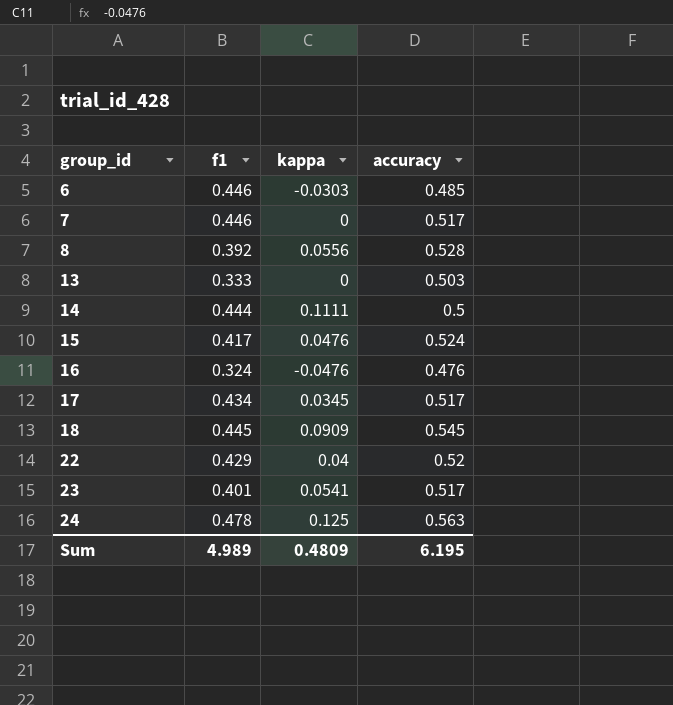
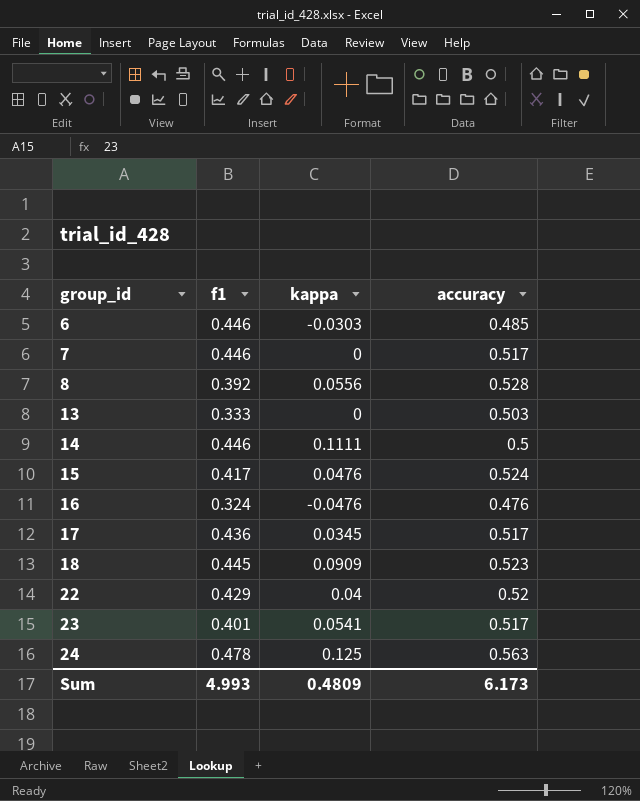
14 | f1: 0.444 -> 0.446
17 | f1: 0.434 -> 0.436
18 | accuracy: 0.545 -> 0.523
Sum | f1: 4.989 -> 4.993
Sum | accuracy: 6.195 -> 6.173

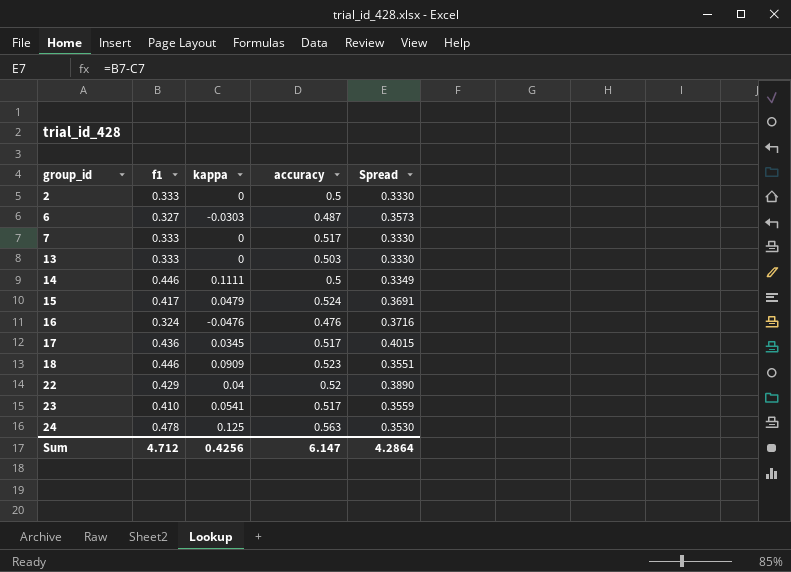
column Spread | formula: none -> [f1] - [kappa]
row 8: 0.392 | 0.0556 | 0.528 -> none
row 2: none -> 0.333 | 0 | 0.5 | 0.3330
6 | f1: 0.446 -> 0.327
6 | accuracy: 0.485 -> 0.487
7 | f1: 0.446 -> 0.333
15 | kappa: 0.0476 -> 0.0479
18 | f1: 0.445 -> 0.446
23 | f1: 0.401 -> 0.410
Sum | f1: 4.993 -> 4.712
Sum | kappa: 0.4809 -> 0.4256
Sum | accuracy: 6.173 -> 6.147

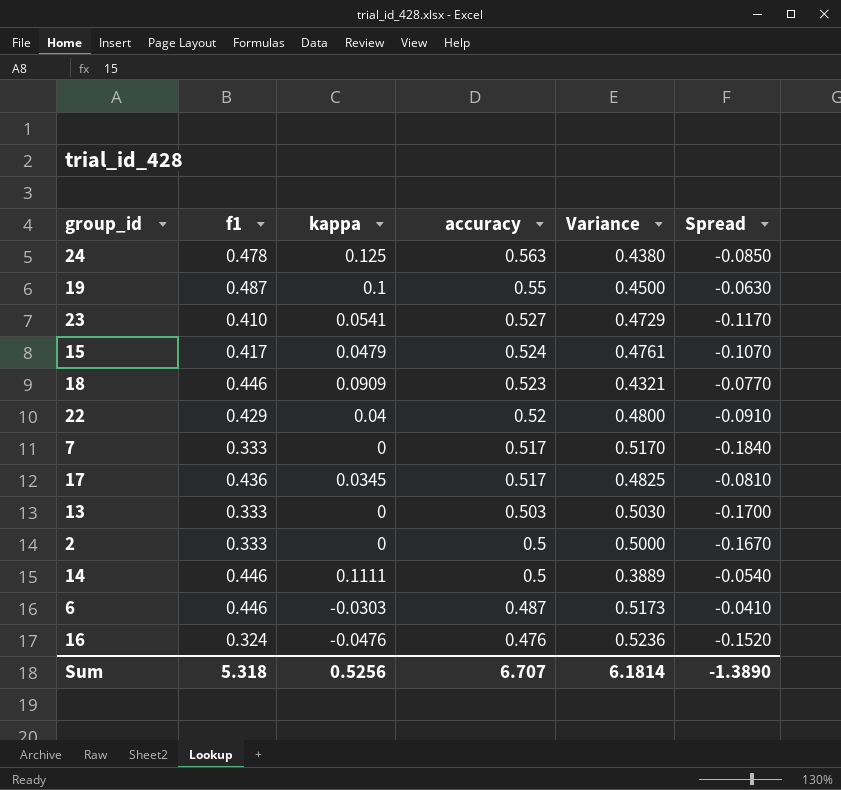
row order: group_id ascending -> accuracy descending
column Variance | formula: none -> [accuracy] - [kappa]
column Spread | formula: [f1] - [kappa] -> [f1] - [accuracy]
row 19: none -> 0.487 | 0.1 | 0.55 | 0.4500 | -0.0630
23 | accuracy: 0.517 -> 0.527
6 | f1: 0.327 -> 0.446
Sum | f1: 4.712 -> 5.318
Sum | kappa: 0.4256 -> 0.5256
Sum | accuracy: 6.147 -> 6.707
Sum | Spread: 4.2864 -> -1.3890

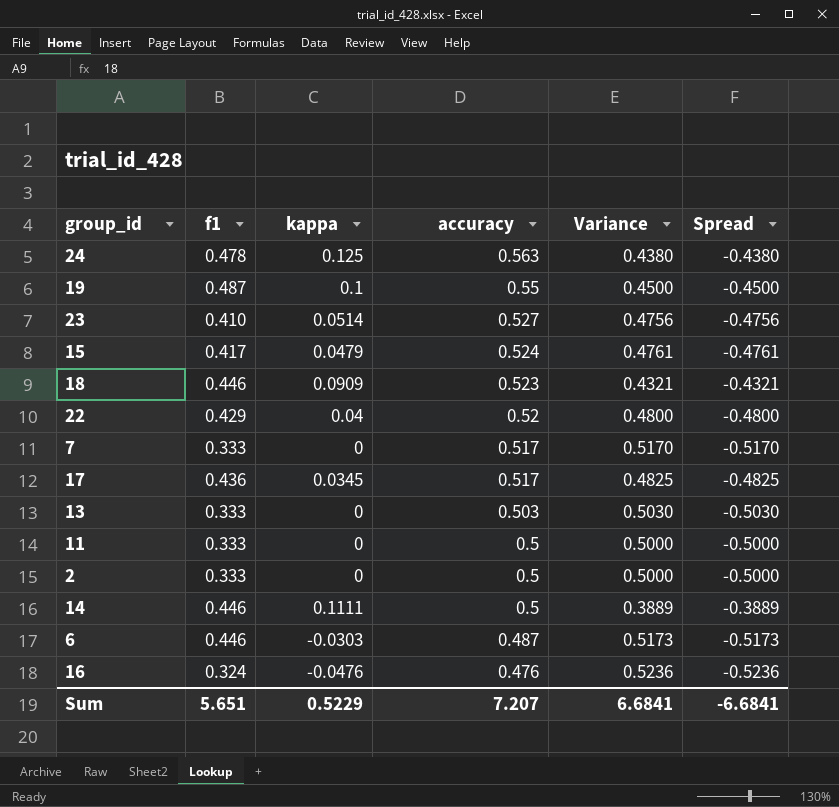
column Spread | formula: [f1] - [accuracy] -> [kappa] - [accuracy]
23 | kappa: 0.0541 -> 0.0514
23 | Variance: 0.4729 -> 0.4756
row 11: none -> 0.333 | 0 | 0.5 | 0.5000 | -0.5000
Sum | f1: 5.318 -> 5.651
Sum | kappa: 0.5256 -> 0.5229
Sum | accuracy: 6.707 -> 7.207
Sum | Variance: 6.1814 -> 6.6841
Sum | Spread: -1.3890 -> -6.6841

